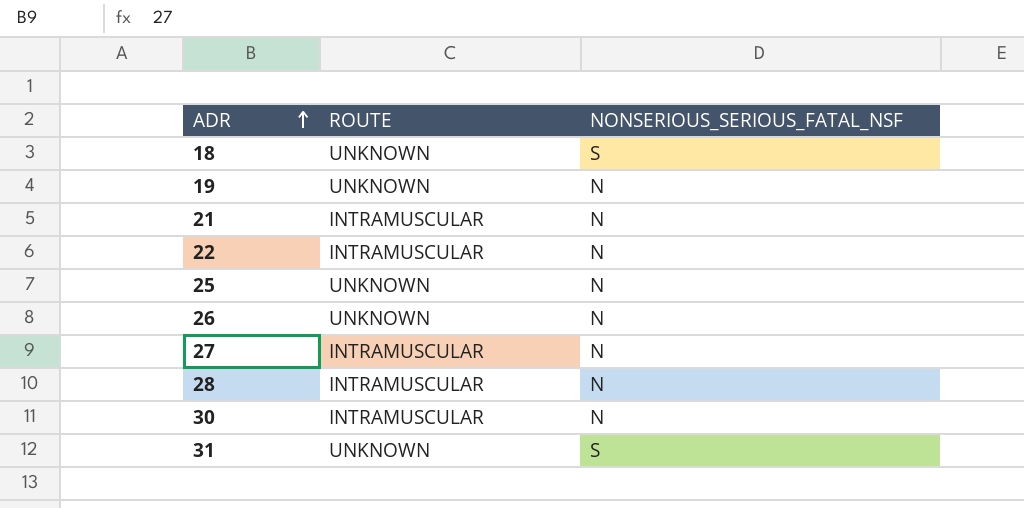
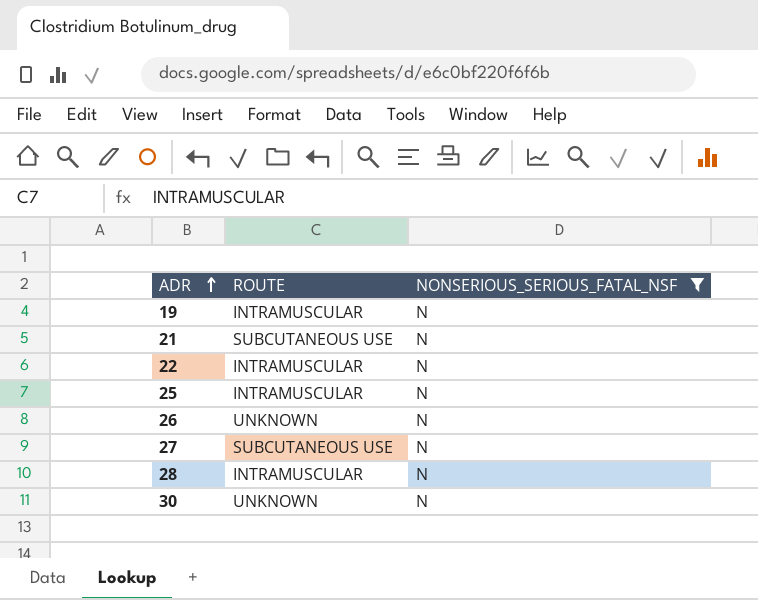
filter: none -> NONSERIOUS_SERIOUS_FATAL_NSF = N
19 | ROUTE: UNKNOWN -> INTRAMUSCULAR
21 | ROUTE: INTRAMUSCULAR -> SUBCUTANEOUS USE
25 | ROUTE: UNKNOWN -> INTRAMUSCULAR
27 | ROUTE: INTRAMUSCULAR -> SUBCUTANEOUS USE
30 | ROUTE: INTRAMUSCULAR -> UNKNOWN

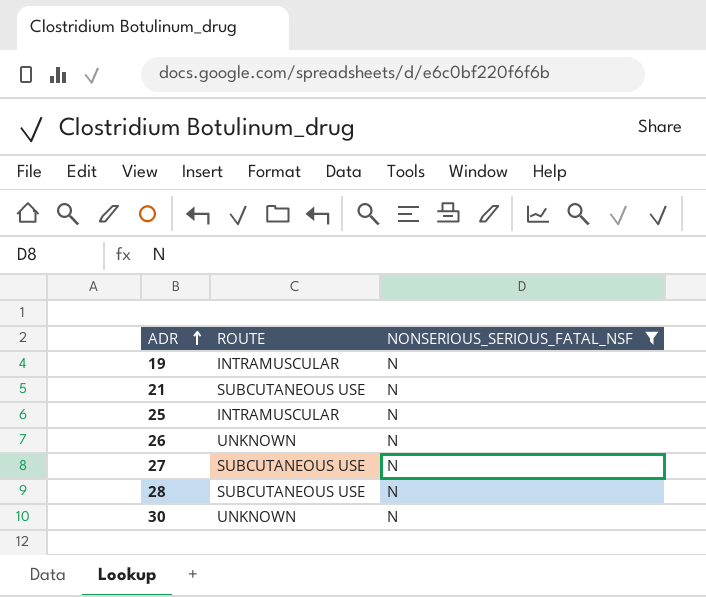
row 22: INTRAMUSCULAR | N -> none
28 | ROUTE: INTRAMUSCULAR -> SUBCUTANEOUS USE

